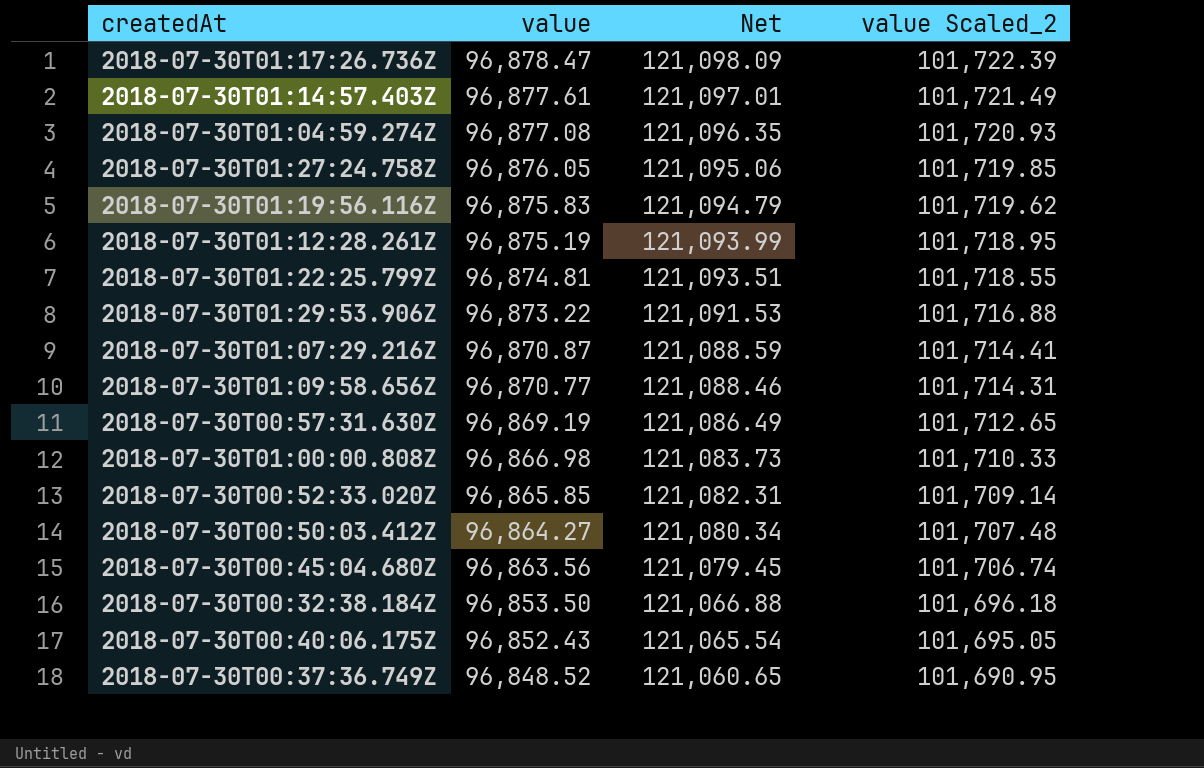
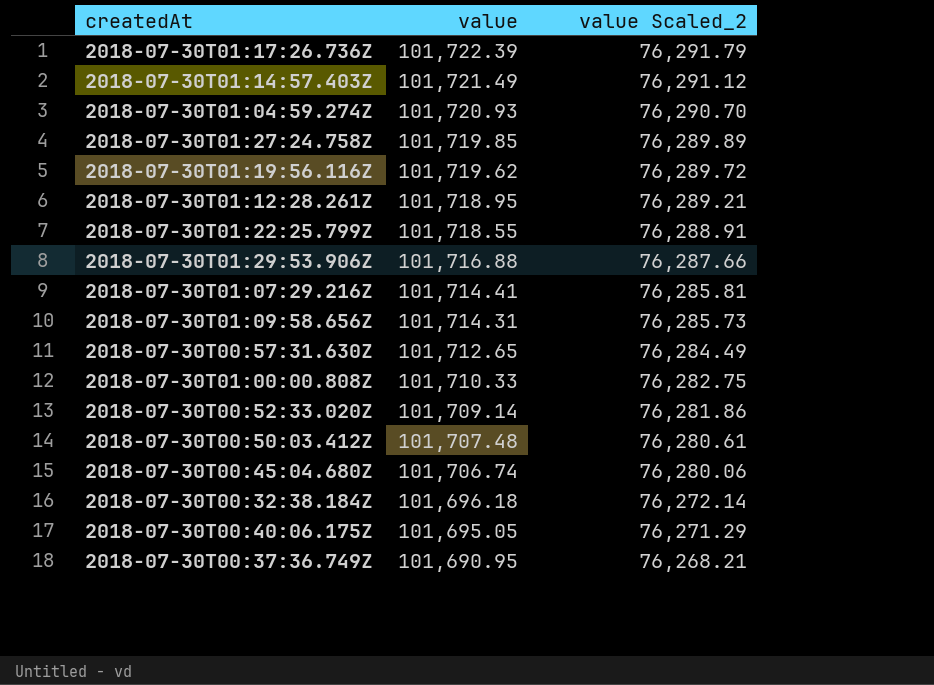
column Net | formula: [value] * 1.25 -> none
column value Scaled_2 | formula: [value] * 1.05 -> [value] * 0.75
2018-07-30T01:17:26.736Z | value: 96,878.47 -> 101,722.39
2018-07-30T01:14:57.403Z | value: 96,877.61 -> 101,721.49
2018-07-30T01:04:59.274Z | value: 96,877.08 -> 101,720.93
2018-07-30T01:27:24.758Z | value: 96,876.05 -> 101,719.85
2018-07-30T01:19:56.116Z | value: 96,875.83 -> 101,719.62
2018-07-30T01:12:28.261Z | value: 96,875.19 -> 101,718.95
2018-07-30T01:22:25.799Z | value: 96,874.81 -> 101,718.55
2018-07-30T01:29:53.906Z | value: 96,873.22 -> 101,716.88
2018-07-30T01:07:29.216Z | value: 96,870.87 -> 101,714.41
2018-07-30T01:09:58.656Z | value: 96,870.77 -> 101,714.31
2018-07-30T00:57:31.630Z | value: 96,869.19 -> 101,712.65
2018-07-30T01:00:00.808Z | value: 96,866.98 -> 101,710.33
2018-07-30T00:52:33.020Z | value: 96,865.85 -> 101,709.14
2018-07-30T00:50:03.412Z | value: 96,864.27 -> 101,707.48
2018-07-30T00:45:04.680Z | value: 96,863.56 -> 101,706.74
2018-07-30T00:32:38.184Z | value: 96,853.50 -> 101,696.18
2018-07-30T00:40:06.175Z | value: 96,852.43 -> 101,695.05
2018-07-30T00:37:36.749Z | value: 96,848.52 -> 101,690.95

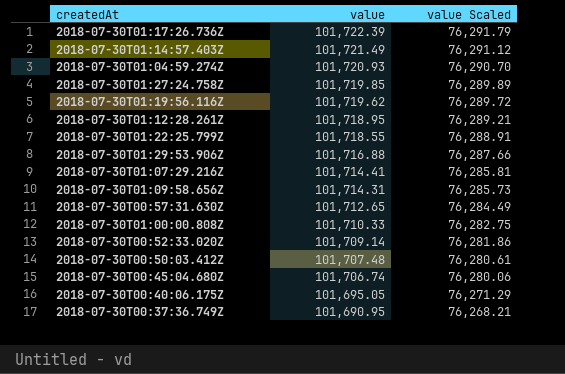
column name: value Scaled_2 -> value Scaled
row 2018-07-30T00:32:38.184Z: 101,696.18 | 76,272.14 -> none

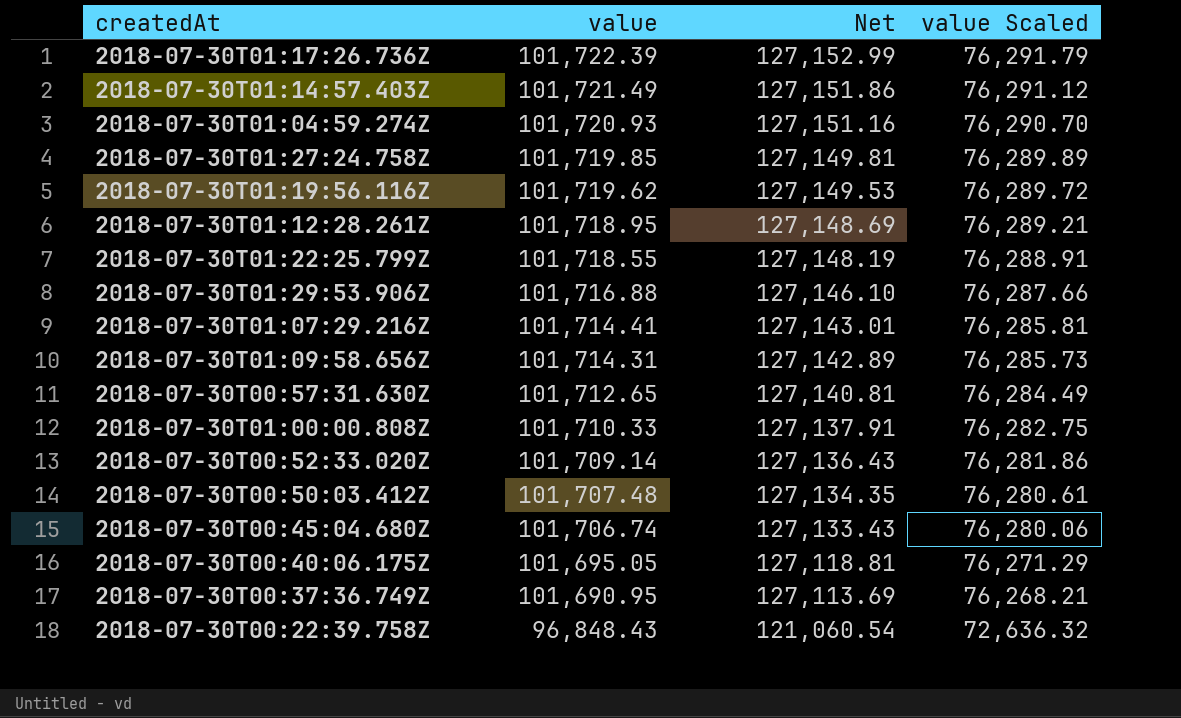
column Net | formula: none -> [value] * 1.25
row 2018-07-30T00:22:39.758Z: none -> 96,848.43 | 121,060.54 | 72,636.32

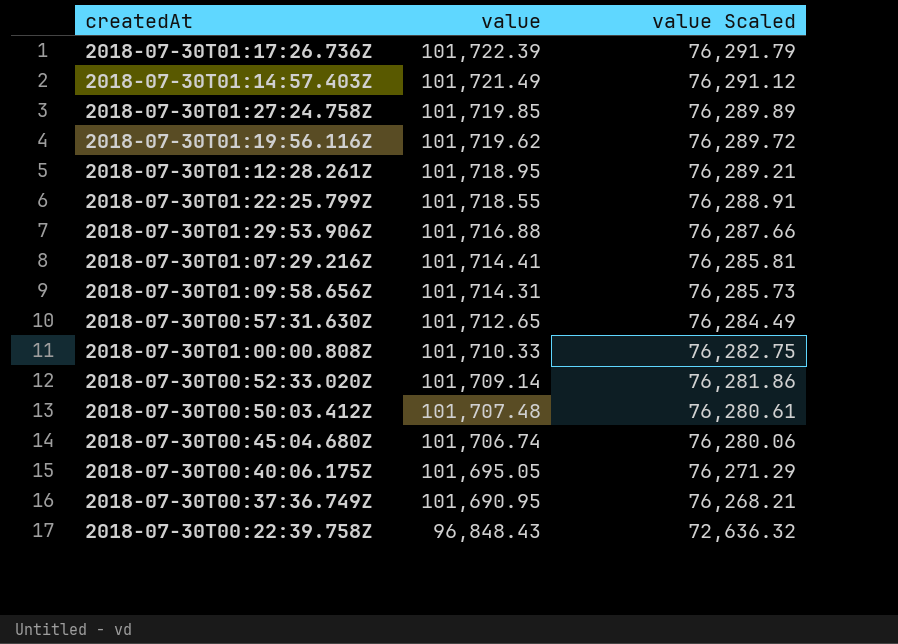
column Net | formula: [value] * 1.25 -> none
row 2018-07-30T01:04:59.274Z: 101,720.93 | 127,151.16 | 76,290.70 -> none

